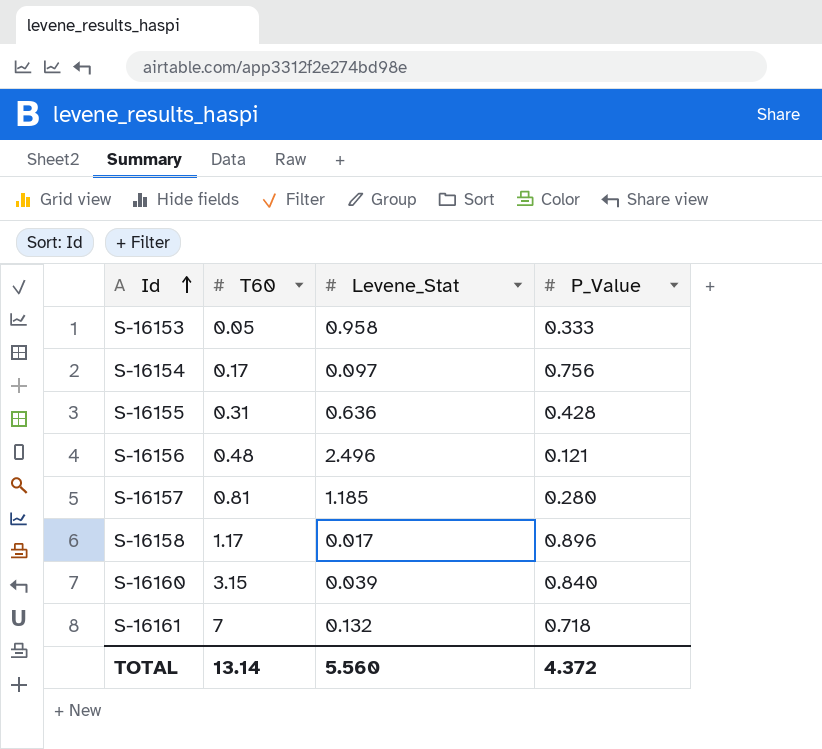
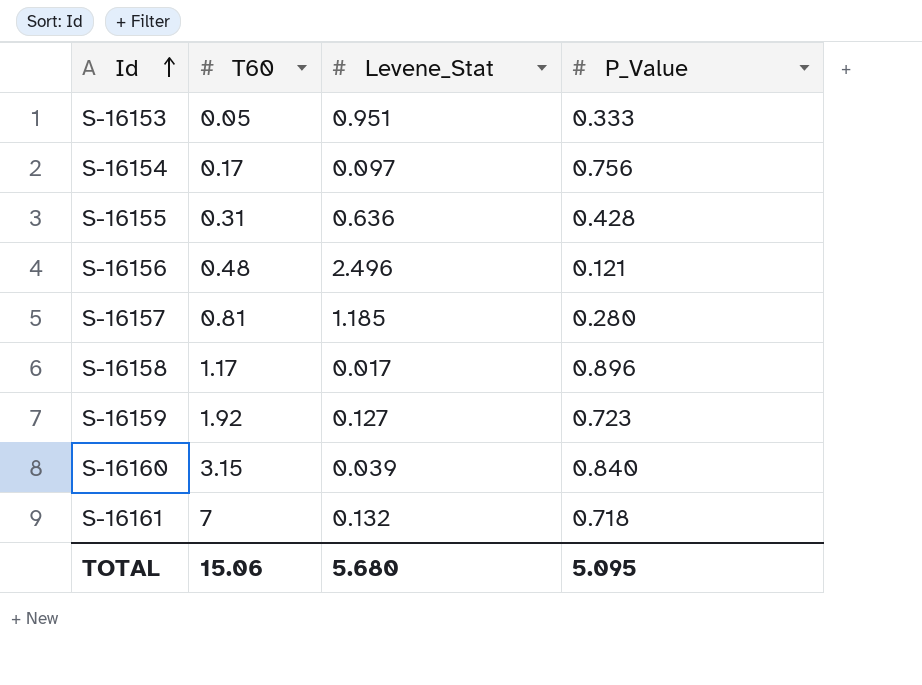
S-16153 | Levene_Stat: 0.958 -> 0.951
row S-16159: none -> 1.92 | 0.127 | 0.723
TOTAL | T60: 13.14 -> 15.06
TOTAL | Levene_Stat: 5.560 -> 5.680
TOTAL | P_Value: 4.372 -> 5.095

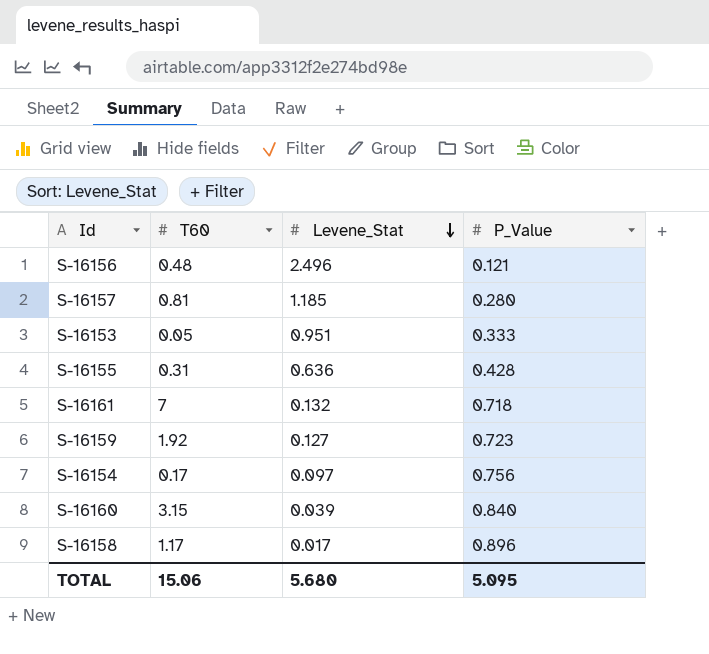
row order: Id ascending -> Levene_Stat descending

